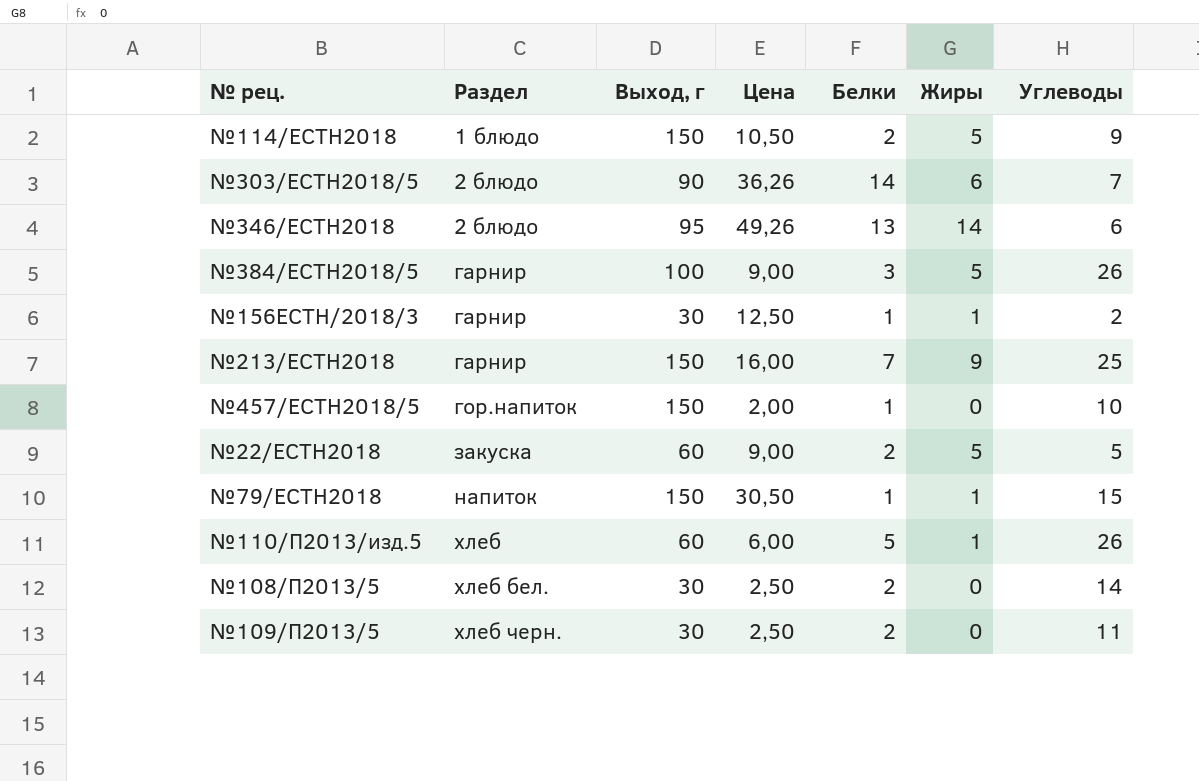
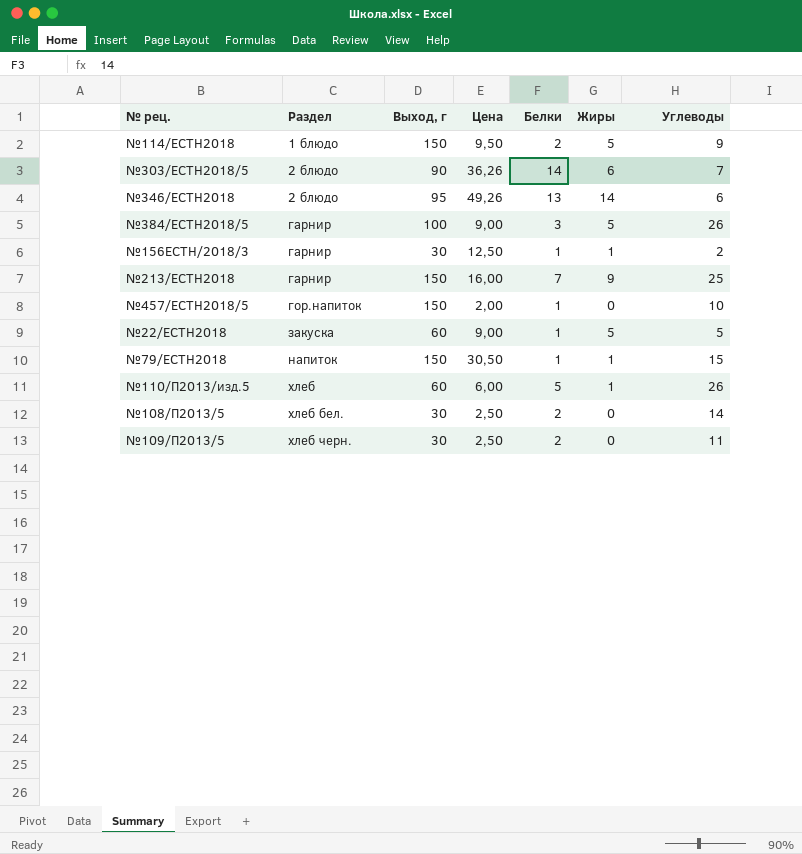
№114/ЕСТН2018 | Цена: 10,50 -> 9,50
№22/ЕСТН2018 | Белки: 2 -> 1

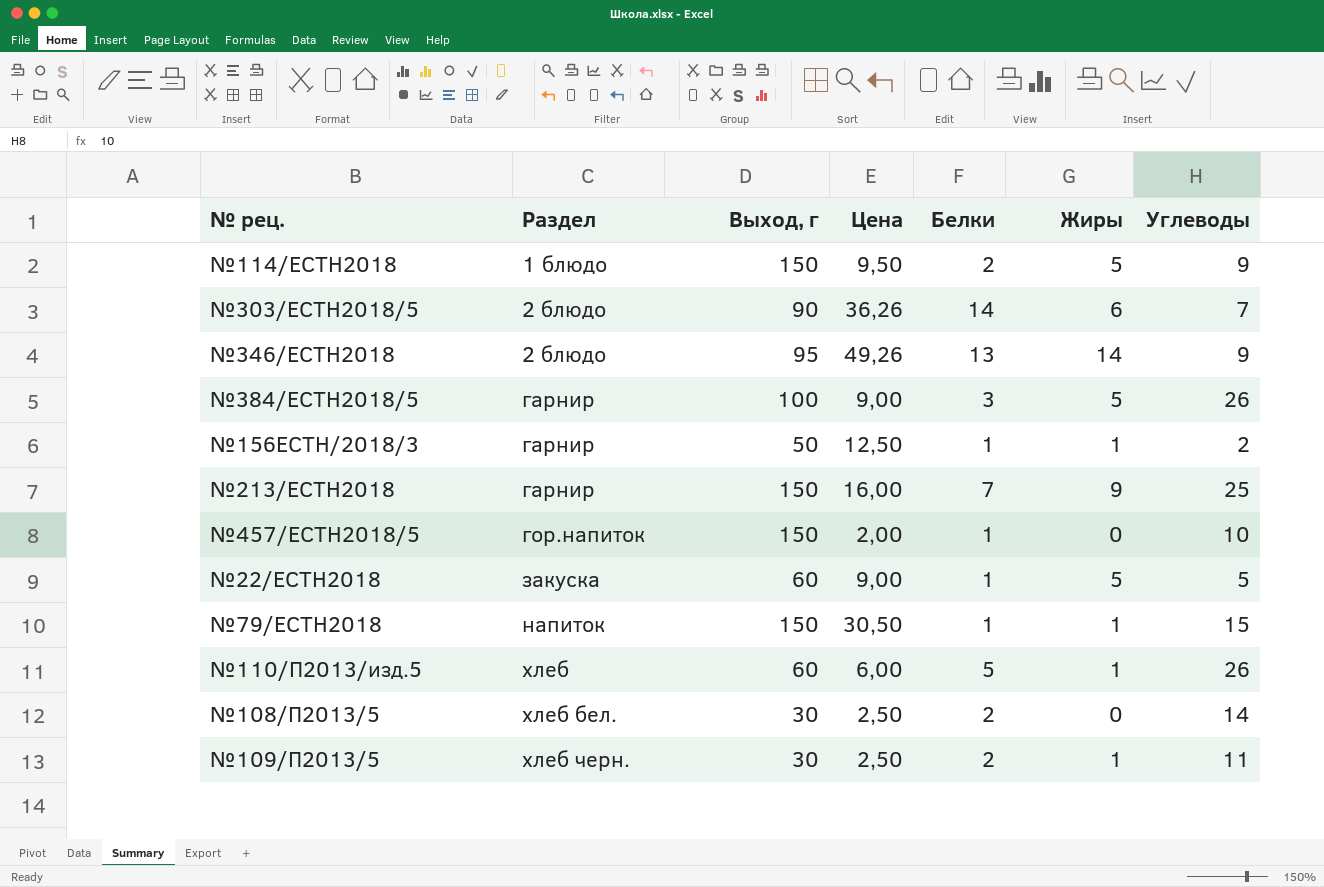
№346/ЕСТН2018 | Углеводы: 6 -> 9
№156ЕСТН/2018/3 | Выход, г: 30 -> 50
№109/П2013/5 | Жиры: 0 -> 1

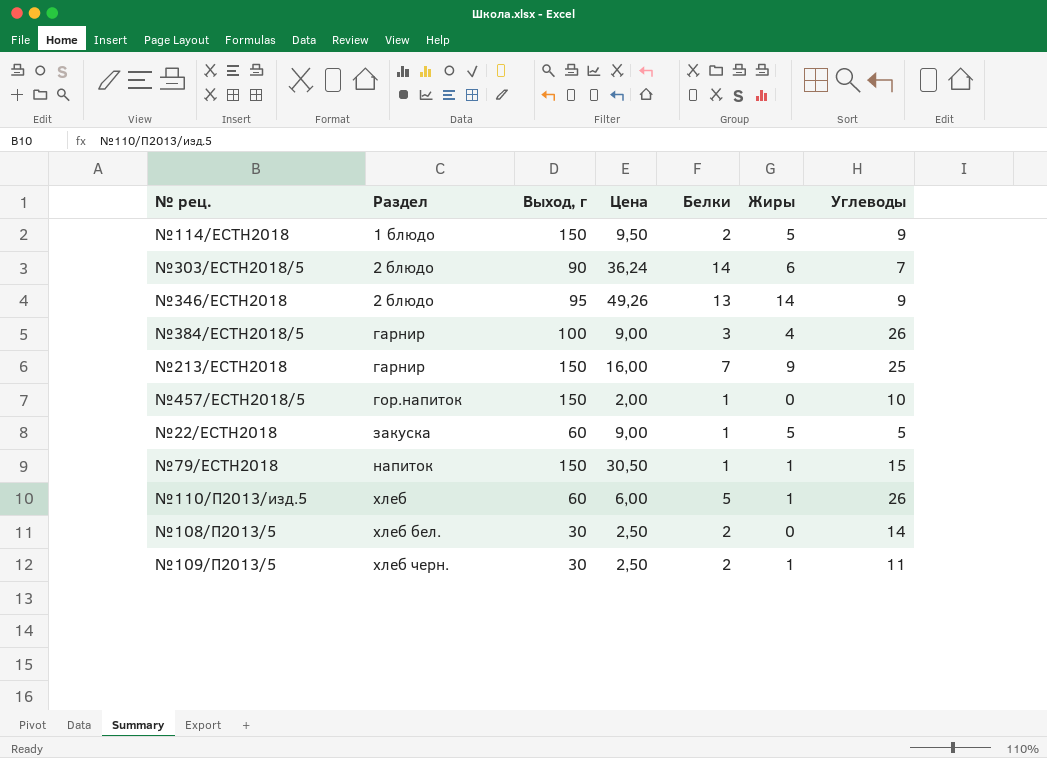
row №156ЕСТН/2018/3: гарнир | 50 | 12,50 | 1 | 1 | 2 -> none
№303/ЕСТН2018/5 | Цена: 36,26 -> 36,24
№384/ЕСТН2018/5 | Жиры: 5 -> 4

